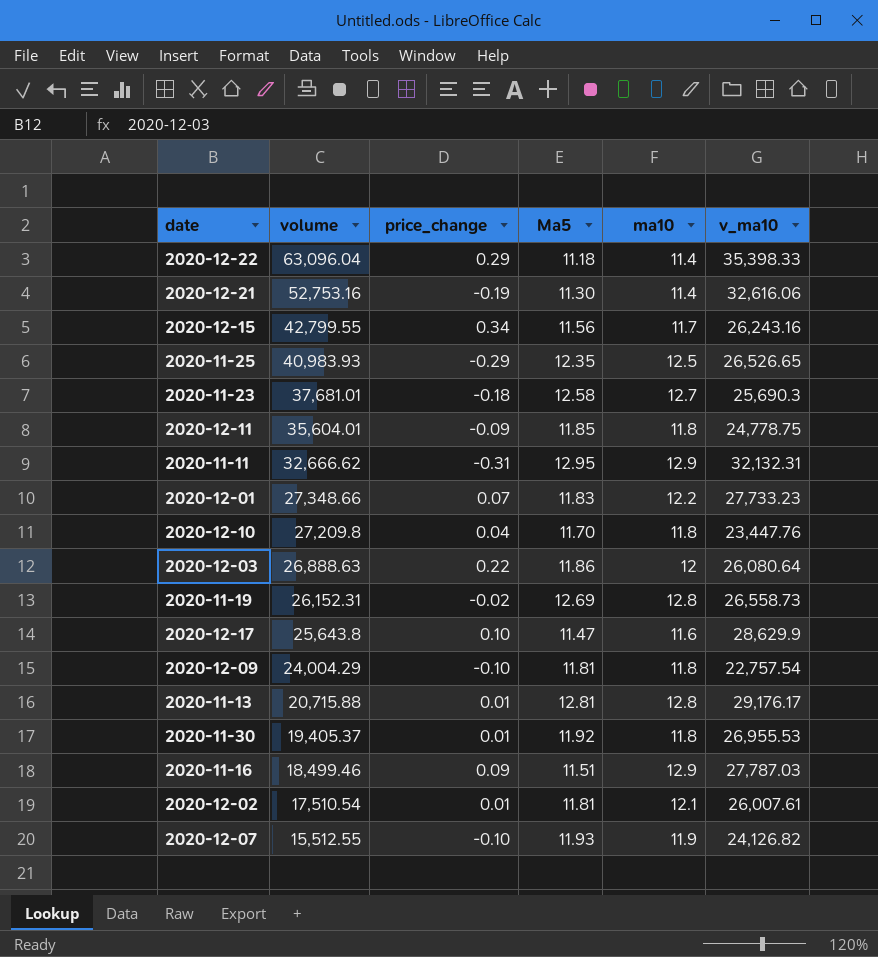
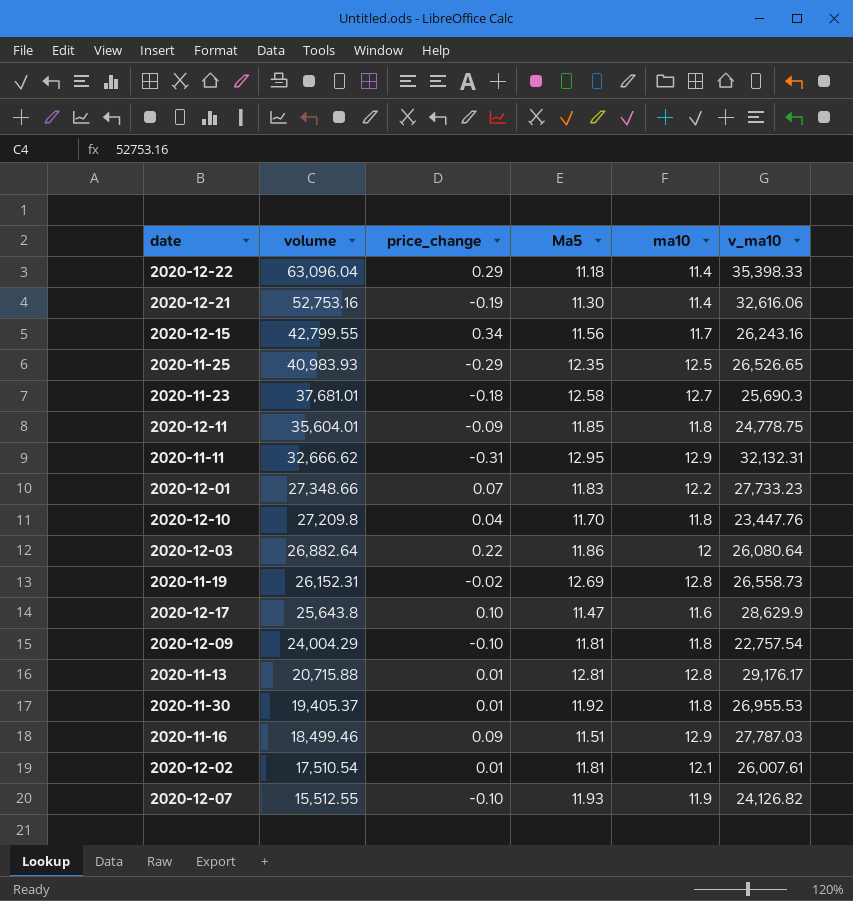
2020-12-03 | volume: 26,888.63 -> 26,882.64

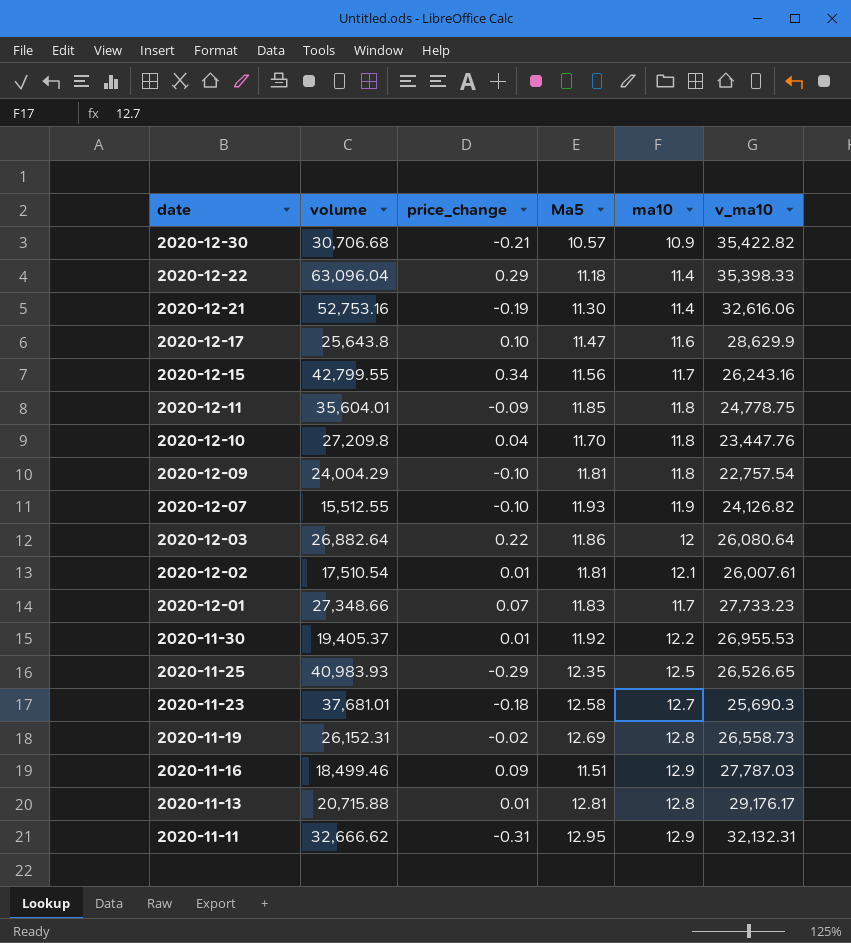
row order: volume descending -> date descending
row 2020-12-30: none -> 30,706.68 | -0.21 | 10.57 | 10.9 | 35,422.82
2020-12-01 | ma10: 12.2 -> 11.7
2020-11-30 | ma10: 11.8 -> 12.2

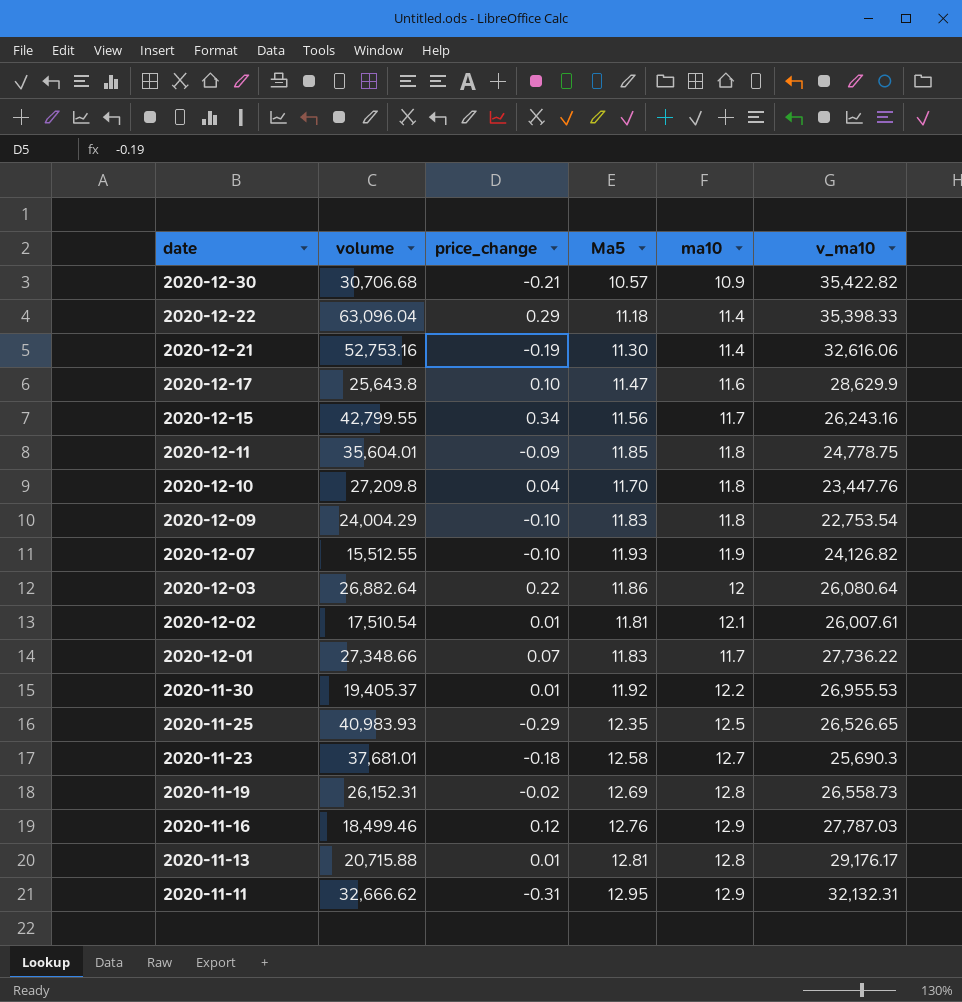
2020-12-09 | Ma5: 11.81 -> 11.83
2020-12-09 | v_ma10: 22,757.54 -> 22,753.54
2020-12-01 | v_ma10: 27,733.23 -> 27,736.22
2020-11-16 | price_change: 0.09 -> 0.12
2020-11-16 | Ma5: 11.51 -> 12.76

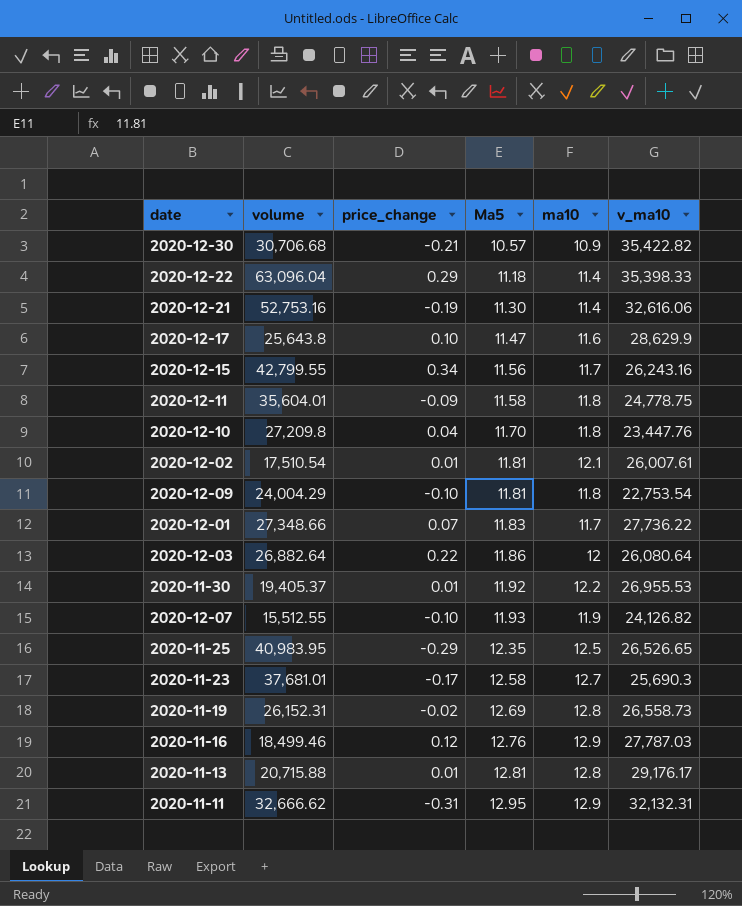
row order: date descending -> Ma5 ascending
2020-12-11 | Ma5: 11.85 -> 11.58
2020-12-09 | Ma5: 11.83 -> 11.81
2020-11-25 | volume: 40,983.93 -> 40,983.95
2020-11-23 | price_change: -0.18 -> -0.17

